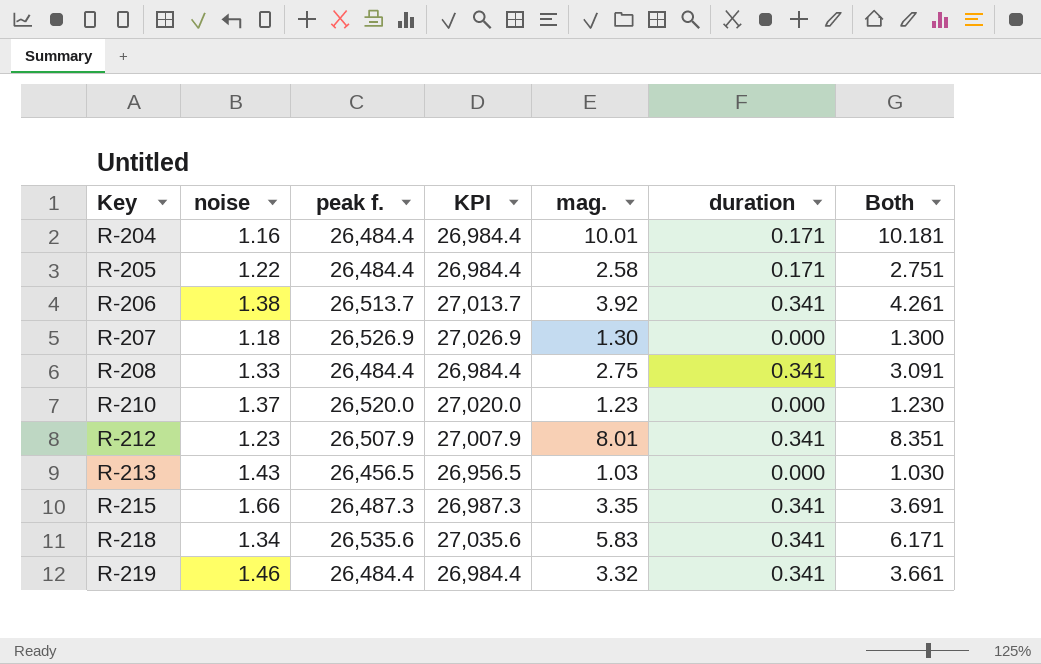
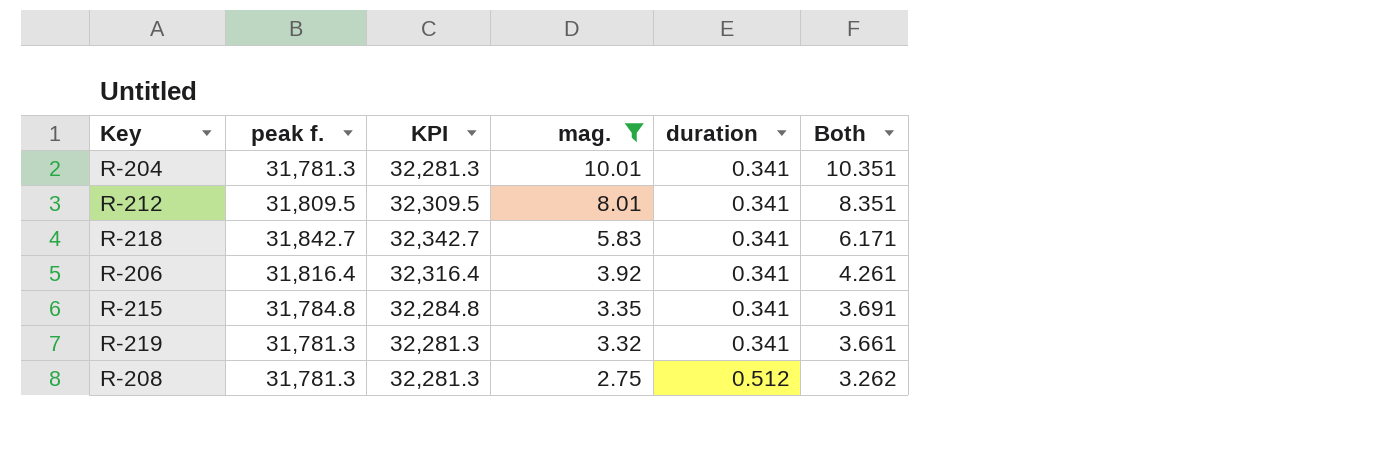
filter: none -> mag. >= 2.75
row order: Key ascending -> mag. descending
column noise | position: 2 -> none
R-204 | peak f.: 26,484.4 -> 31,781.3
R-204 | KPI: 26,984.4 -> 32,281.3
R-204 | duration: 0.171 -> 0.341
R-204 | Both: 10.181 -> 10.351
R-212 | peak f.: 26,507.9 -> 31,809.5
R-212 | KPI: 27,007.9 -> 32,309.5
R-218 | peak f.: 26,535.6 -> 31,842.7
R-218 | KPI: 27,035.6 -> 32,342.7
R-206 | peak f.: 26,513.7 -> 31,816.4
R-206 | KPI: 27,013.7 -> 32,316.4
R-215 | peak f.: 26,487.3 -> 31,784.8
R-215 | KPI: 26,987.3 -> 32,284.8
R-219 | peak f.: 26,484.4 -> 31,781.3
R-219 | KPI: 26,984.4 -> 32,281.3
R-208 | peak f.: 26,484.4 -> 31,781.3
R-208 | KPI: 26,984.4 -> 32,281.3
R-208 | duration: 0.341 -> 0.512
R-208 | Both: 3.091 -> 3.262

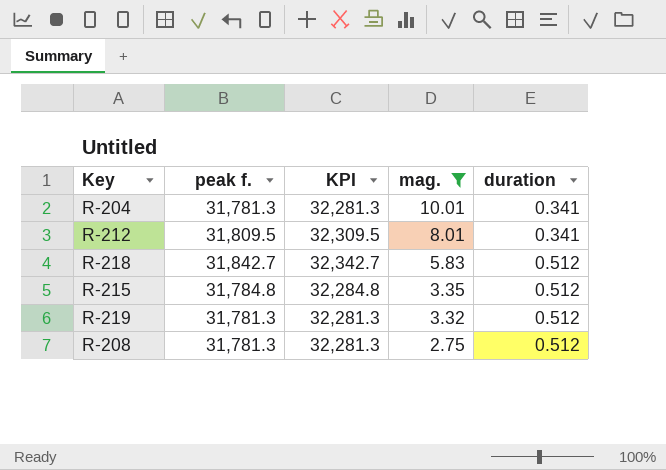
column Both | formula: [mag.] + [duration] -> none
row R-206: 31,816.4 | 32,316.4 | 3.92 | 0.341 | 4.261 -> none
R-218 | duration: 0.341 -> 0.512
R-215 | duration: 0.341 -> 0.512
R-219 | duration: 0.341 -> 0.512

